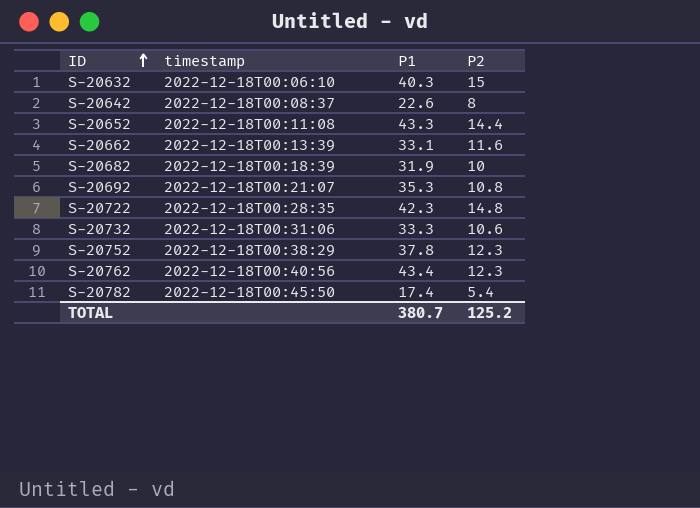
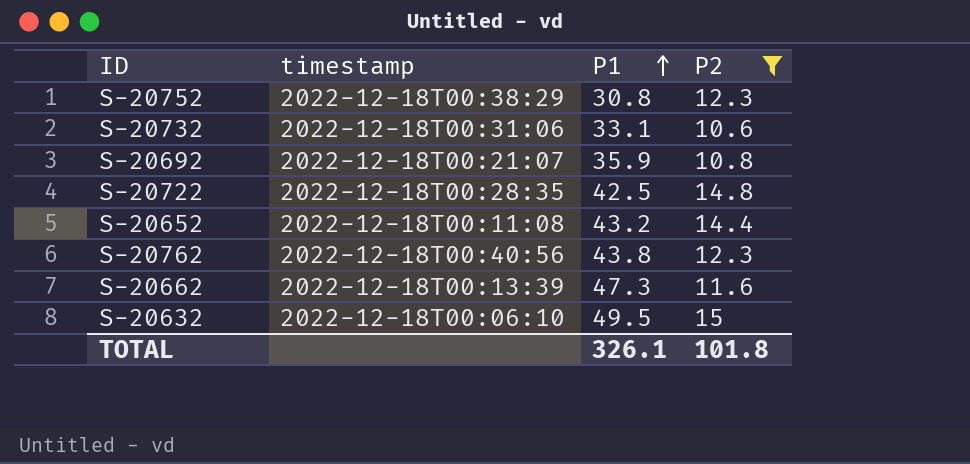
filter: none -> P2 >= 10.6
row order: ID ascending -> P1 ascending
S-20752 | P1: 37.8 -> 30.8
S-20732 | P1: 33.3 -> 33.1
S-20692 | P1: 35.3 -> 35.9
S-20722 | P1: 42.3 -> 42.5
S-20652 | P1: 43.3 -> 43.2
S-20762 | P1: 43.4 -> 43.8
S-20662 | P1: 33.1 -> 47.3
S-20632 | P1: 40.3 -> 49.5
TOTAL | P1: 380.7 -> 326.1
TOTAL | P2: 125.2 -> 101.8

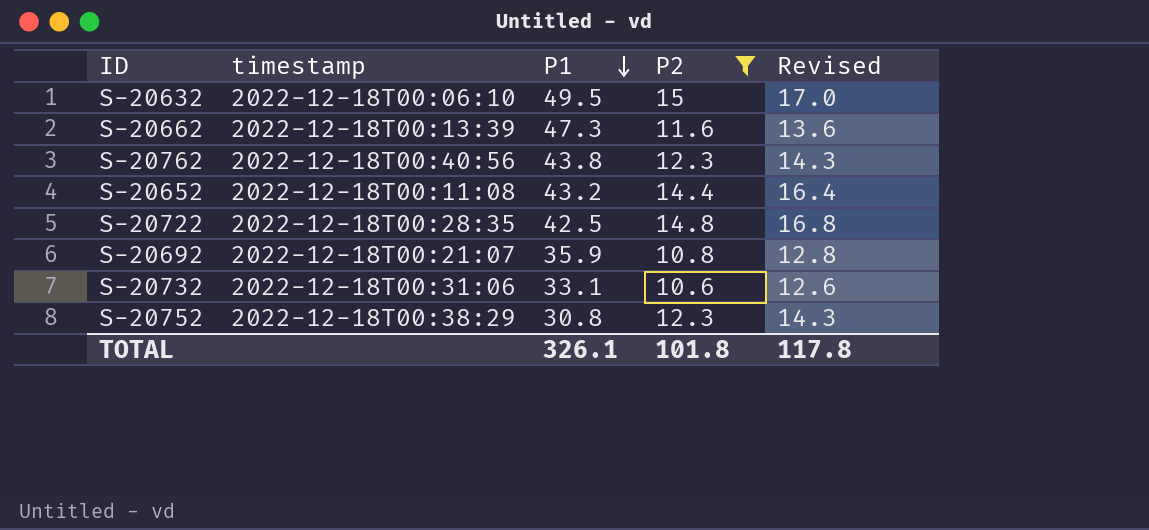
row order: P1 ascending -> P1 descending
column Revised | formula: none -> [P2] + 2

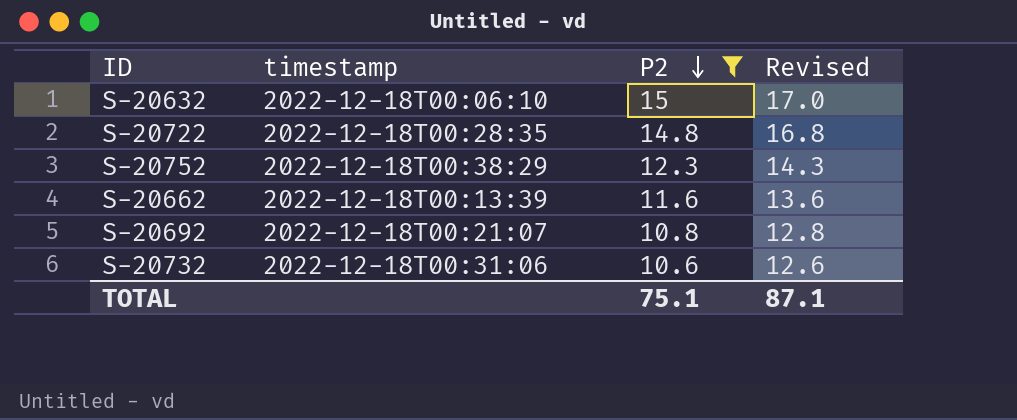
row order: P1 descending -> P2 descending
column P1 | position: 3 -> none
row S-20762: 2022-12-18T00:40:56 | 43.8 | 12.3 | 14.3 -> none
row S-20652: 2022-12-18T00:11:08 | 43.2 | 14.4 | 16.4 -> none
TOTAL | P2: 101.8 -> 75.1
TOTAL | Revised: 117.8 -> 87.1

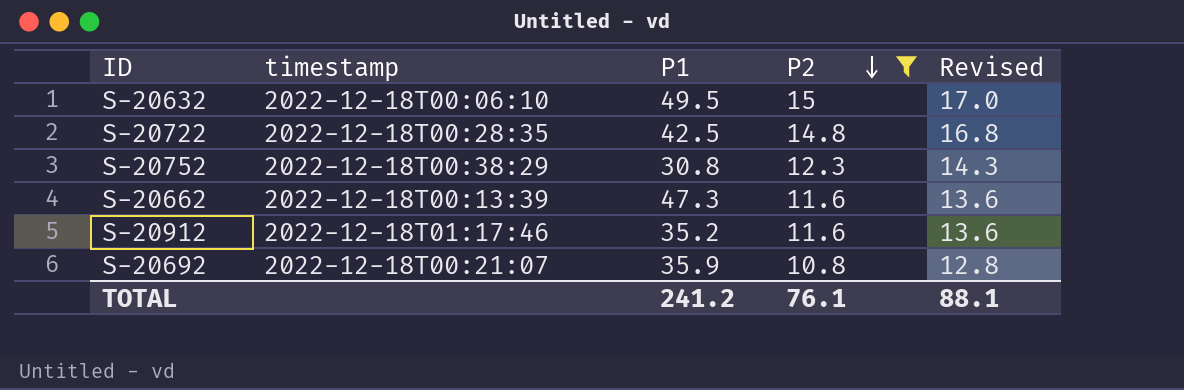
column P1 | position: none -> 3
row S-20732: 2022-12-18T00:31:06 | 10.6 | 12.6 -> none
row S-20912: none -> 2022-12-18T01:17:46 | 35.2 | 11.6 | 13.6
TOTAL | P2: 75.1 -> 76.1
TOTAL | Revised: 87.1 -> 88.1

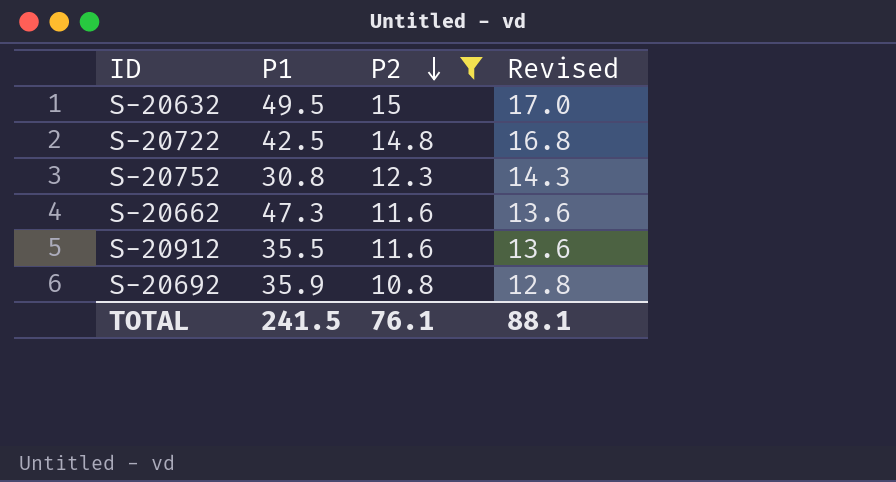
column timestamp | position: 2 -> none
S-20912 | P1: 35.2 -> 35.5
TOTAL | P1: 241.2 -> 241.5

